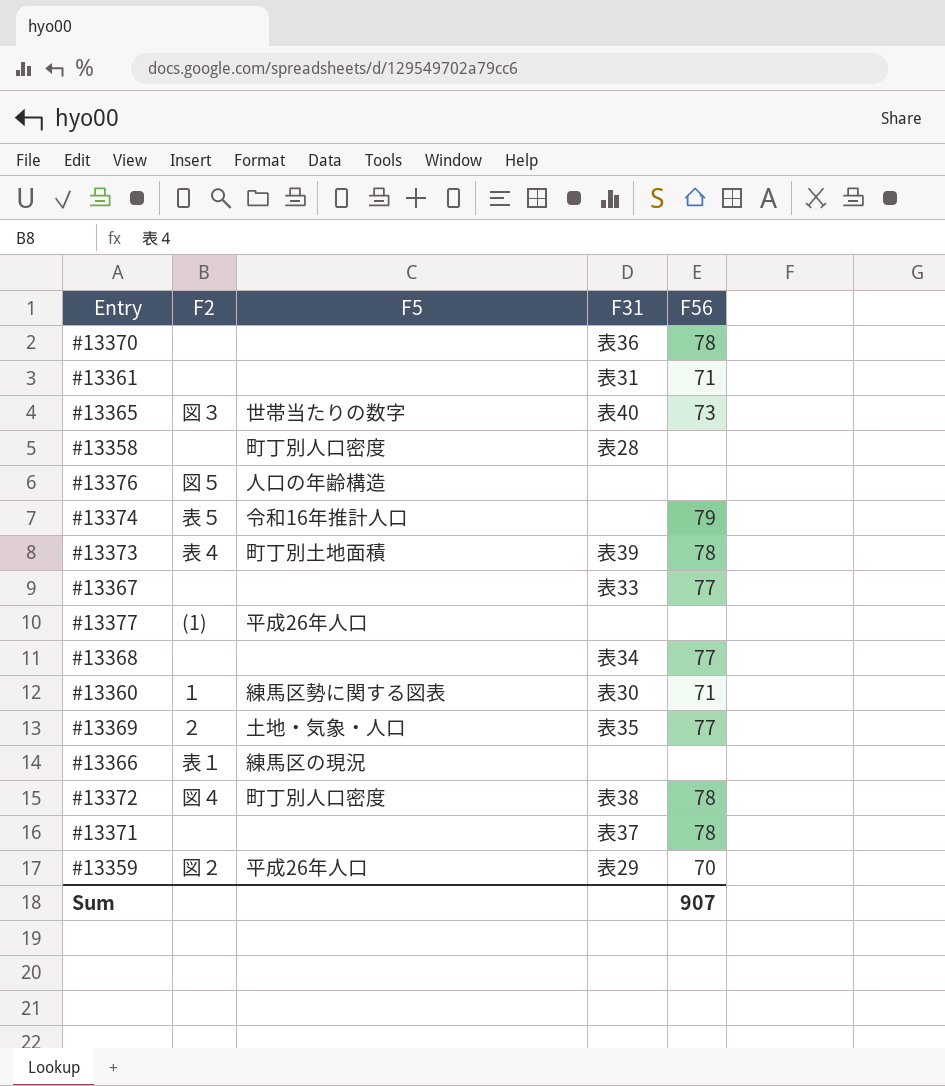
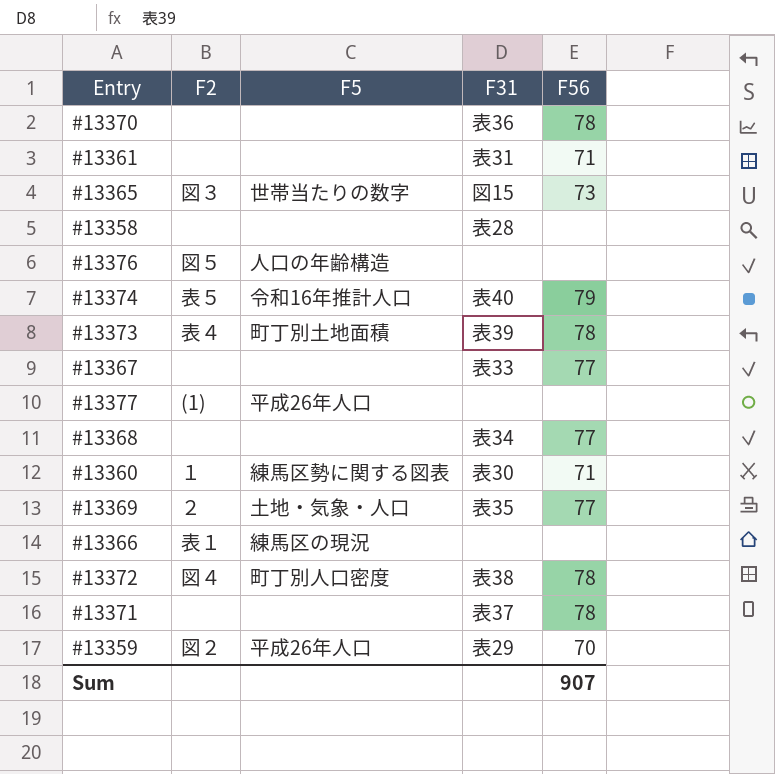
#13365 | F31: 表40 -> 図15
#13358 | F5: 町丁別人口密度 -> none
#13374 | F31: none -> 表40

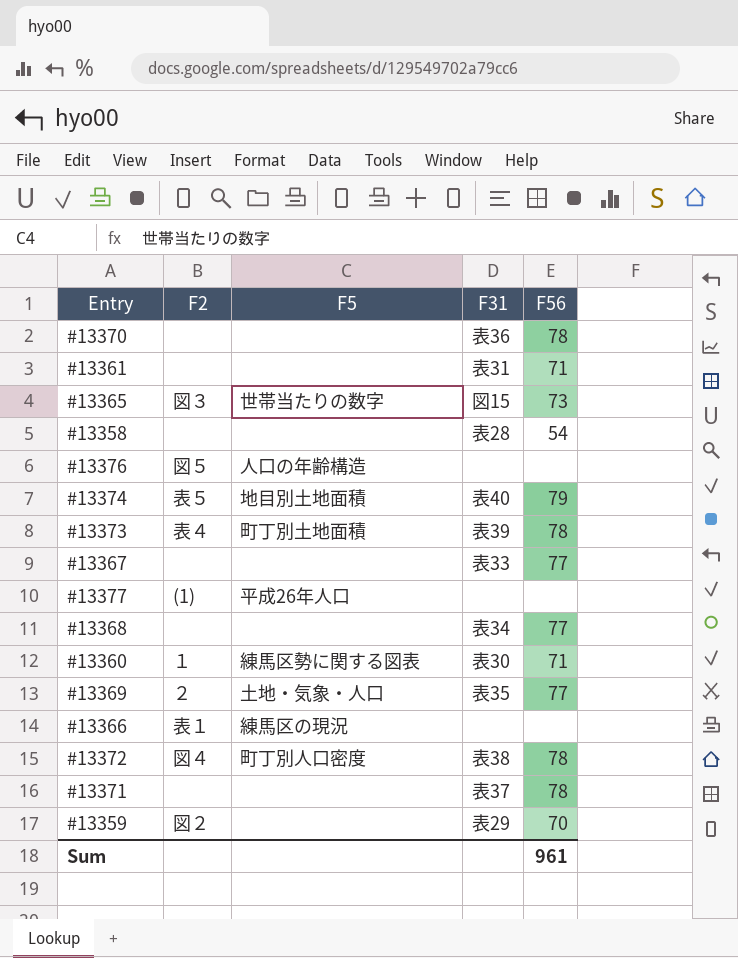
#13358 | F56: none -> 54
#13374 | F5: 令和16年推計人口 -> 地目別土地面積
#13359 | F5: 平成26年人口 -> none
Sum | F56: 907 -> 961

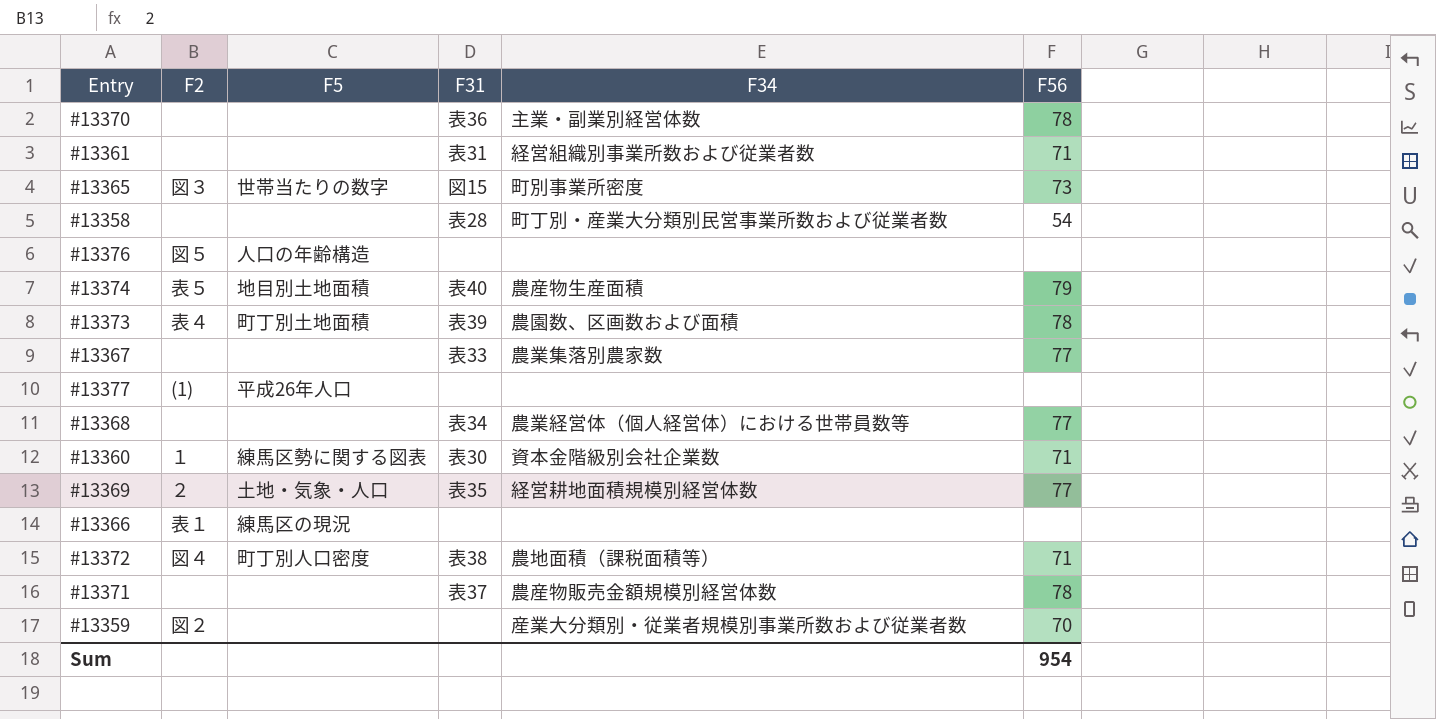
column F34 | position: none -> 5
#13372 | F56: 78 -> 71
#13359 | F31: 表29 -> none
Sum | F56: 961 -> 954

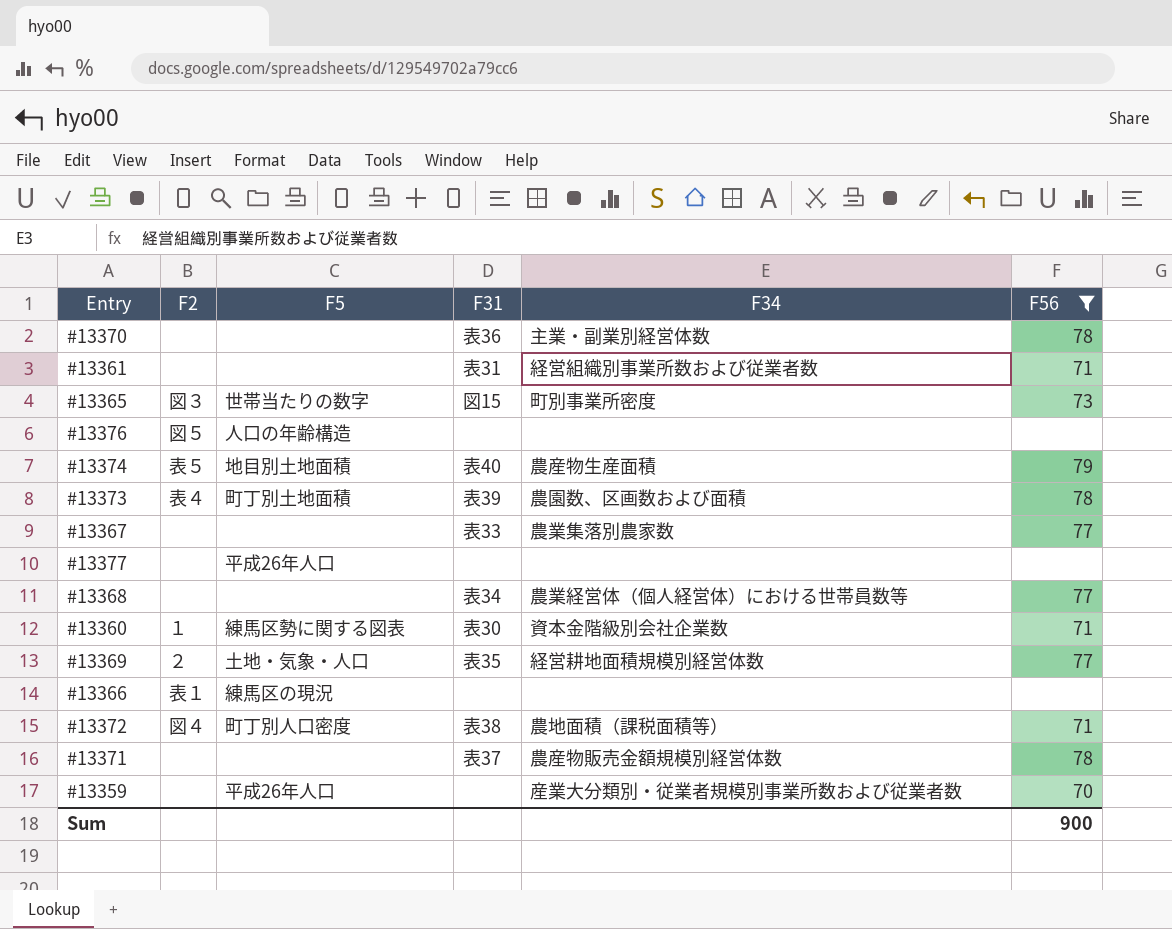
filter: none -> F56 != 54
#13377 | F2: (1) -> none
#13359 | F2: 図２ -> none
#13359 | F5: none -> 平成26年人口
Sum | F56: 954 -> 900

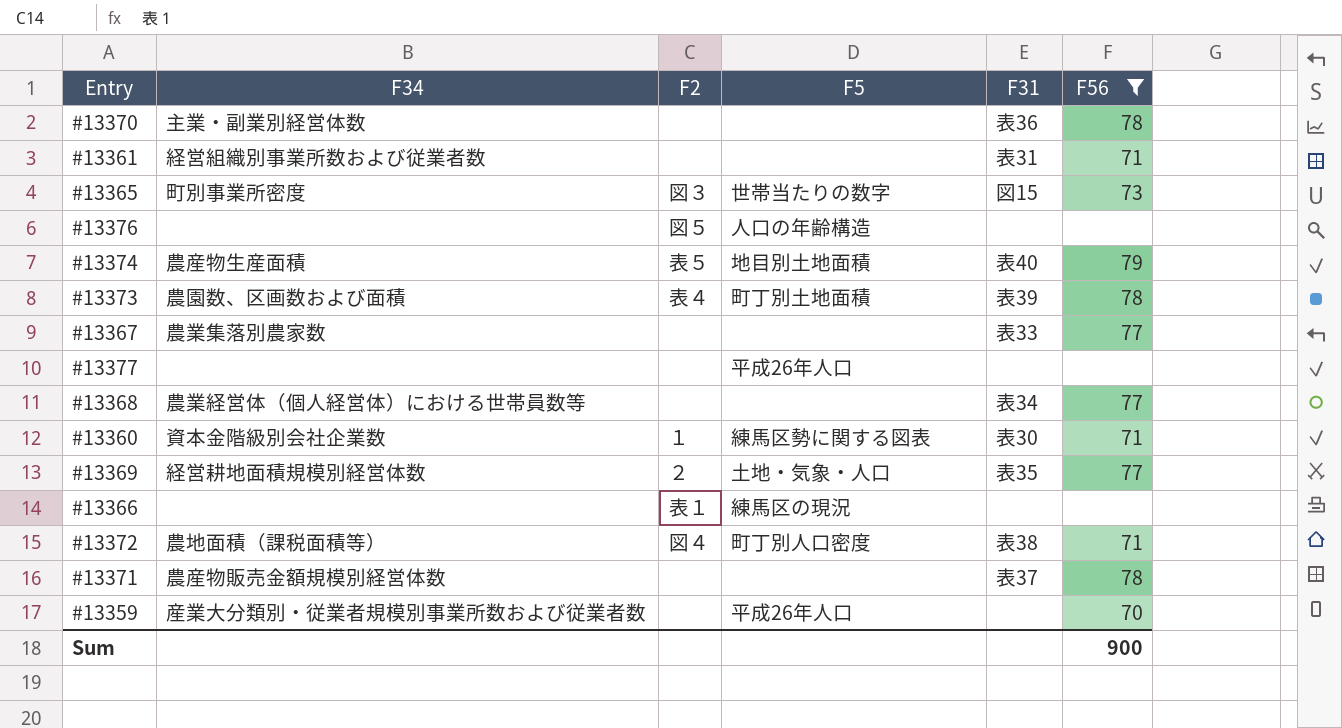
column F34 | position: 5 -> 2

